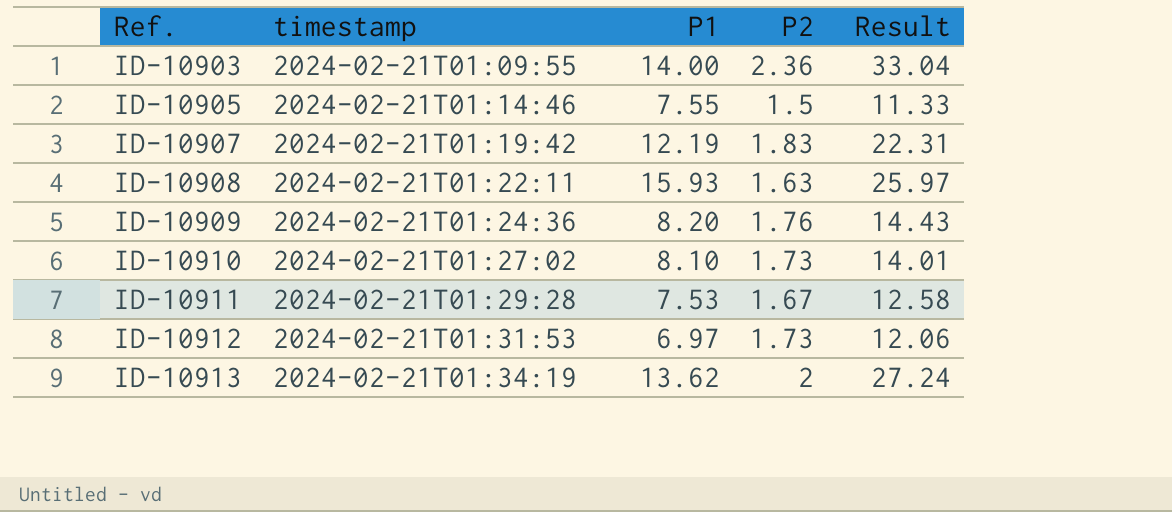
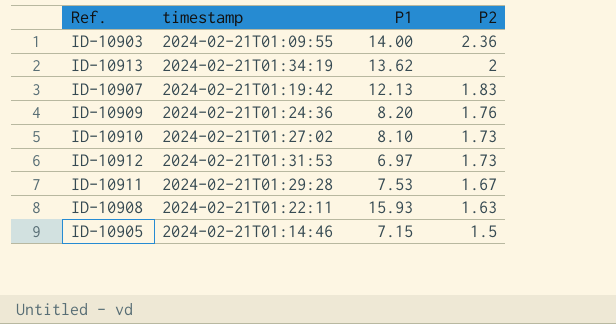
row order: Ref. ascending -> P2 descending
column Result | formula: [P1] * [P2] -> none
ID-10907 | P1: 12.19 -> 12.13
ID-10905 | P1: 7.55 -> 7.15

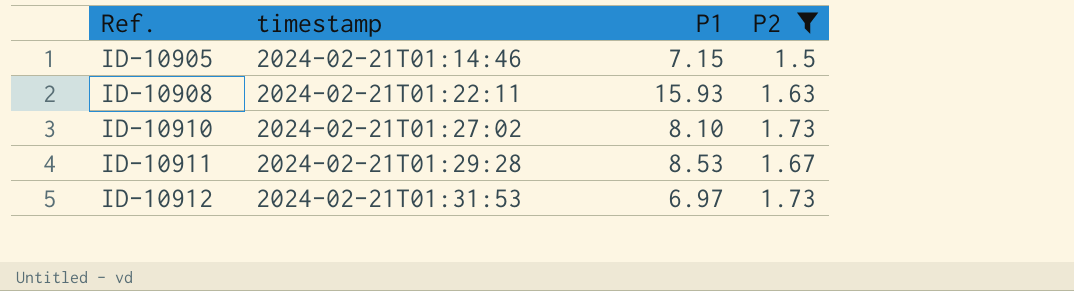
filter: none -> P2 <= 1.73
row order: P2 descending -> Ref. ascending
ID-10911 | P1: 7.53 -> 8.53

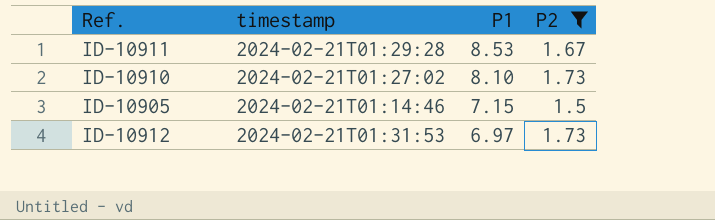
row order: Ref. ascending -> P1 descending
row ID-10908: 2024-02-21T01:22:11 | 15.93 | 1.63 -> none

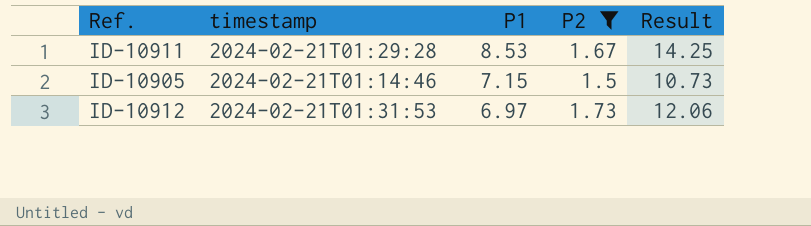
column Result | formula: none -> [P1] * [P2]
row ID-10910: 2024-02-21T01:27:02 | 8.10 | 1.73 -> none

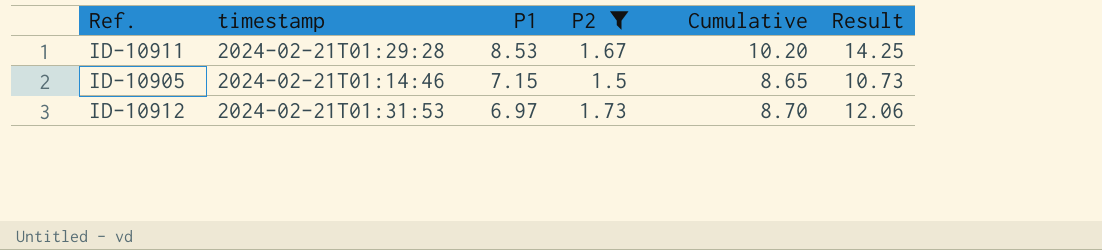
column Cumulative | formula: none -> [P1] + [P2]

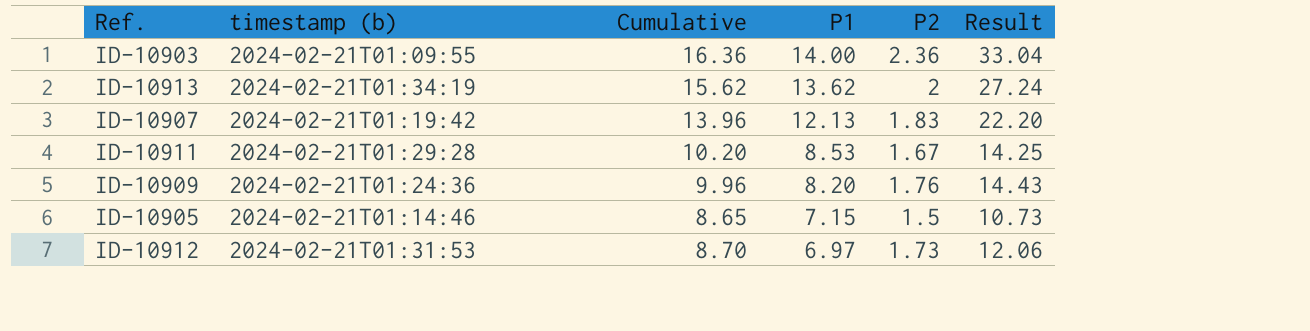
filter: P2 <= 1.73 -> none
column name: timestamp -> timestamp (b)
column Cumulative | position: 5 -> 3

